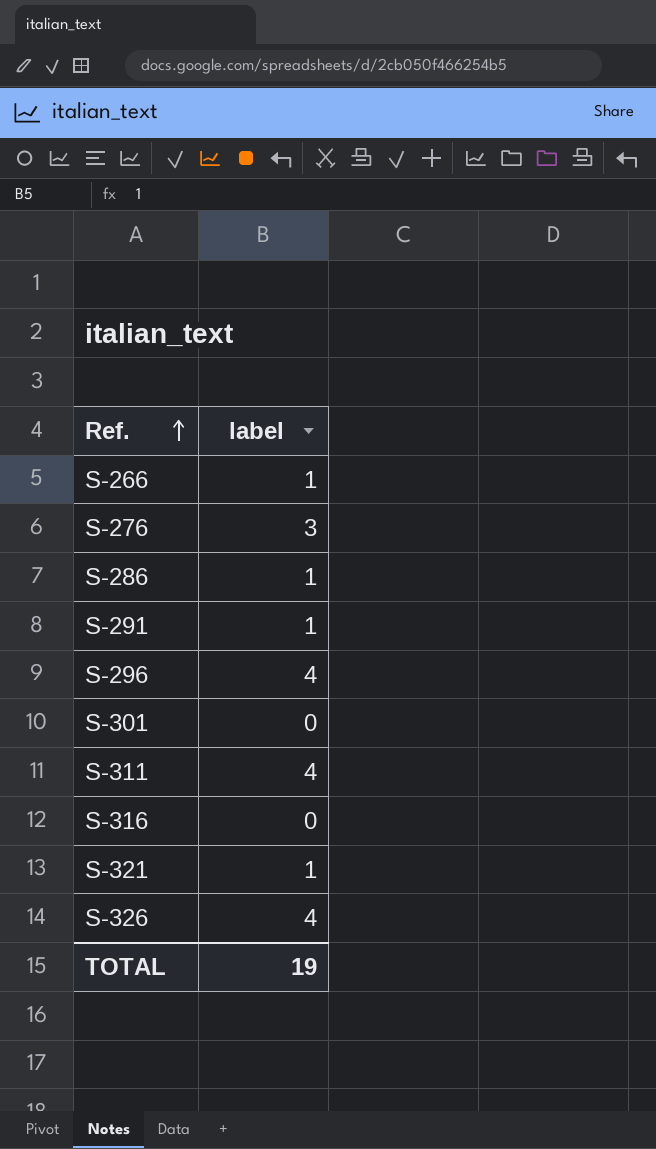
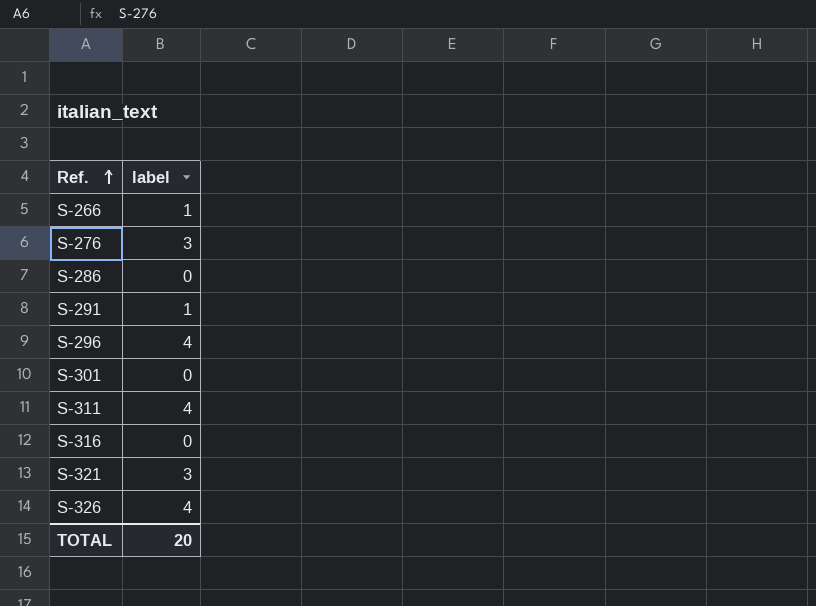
S-286 | label: 1 -> 0
S-321 | label: 1 -> 3
TOTAL | label: 19 -> 20

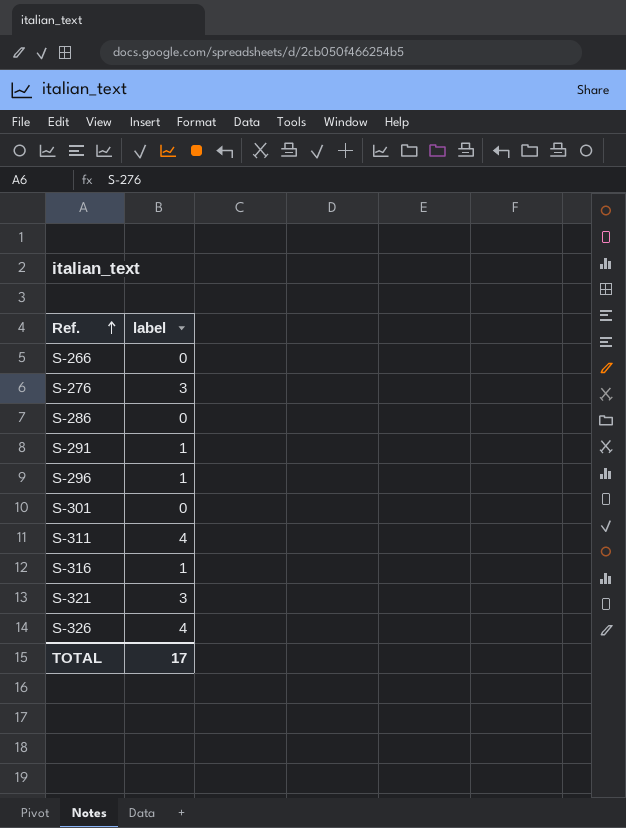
S-266 | label: 1 -> 0
S-296 | label: 4 -> 1
S-316 | label: 0 -> 1
TOTAL | label: 20 -> 17

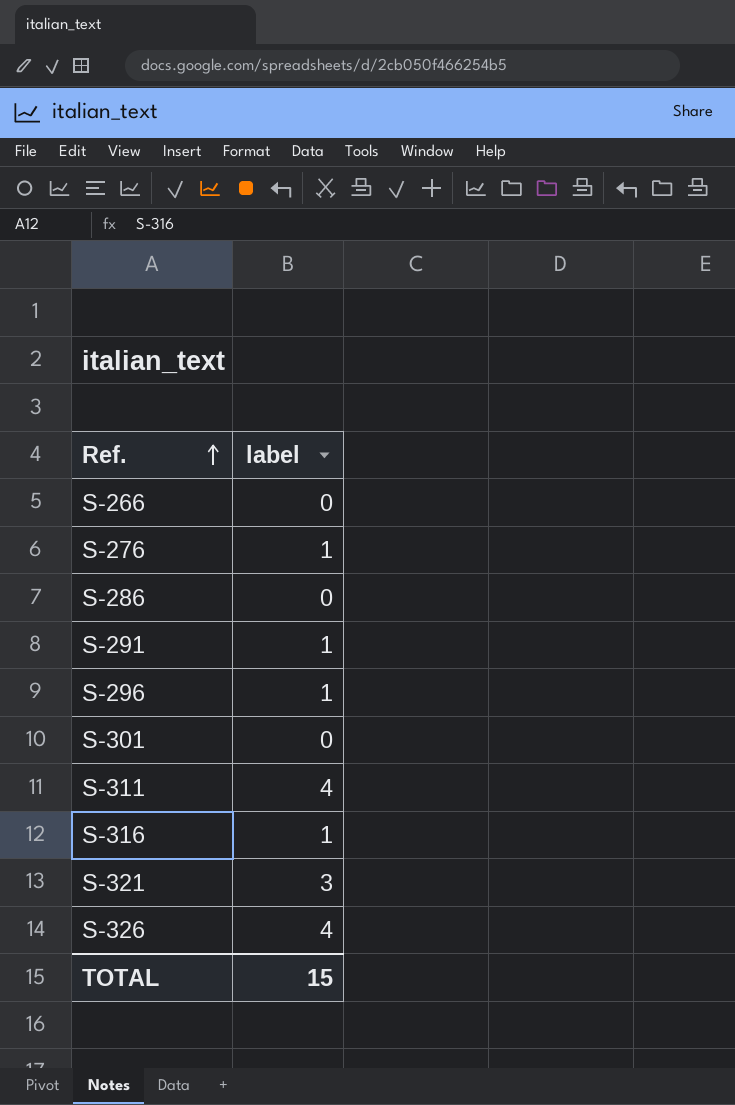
S-276 | label: 3 -> 1
TOTAL | label: 17 -> 15

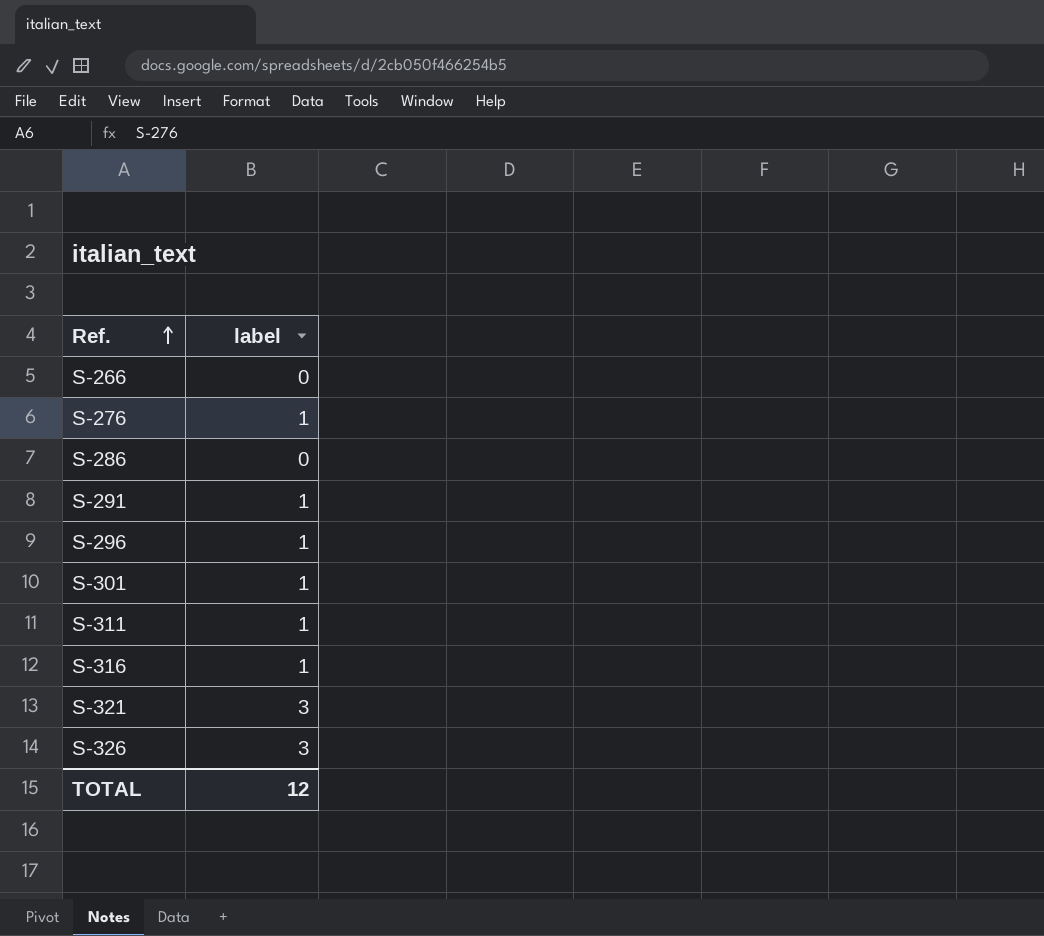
S-301 | label: 0 -> 1
S-311 | label: 4 -> 1
S-326 | label: 4 -> 3
TOTAL | label: 15 -> 12

